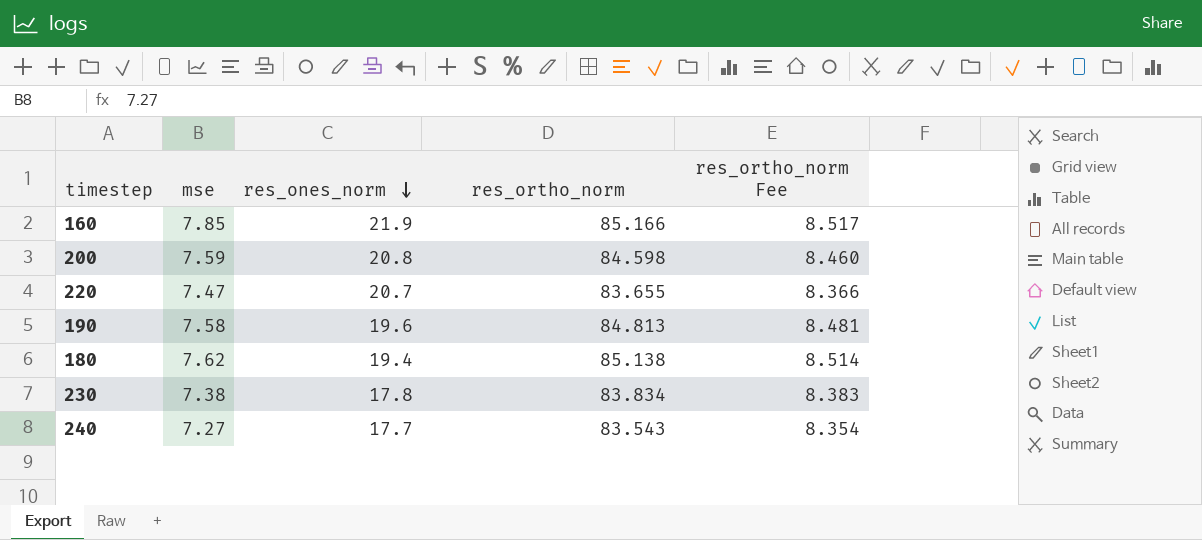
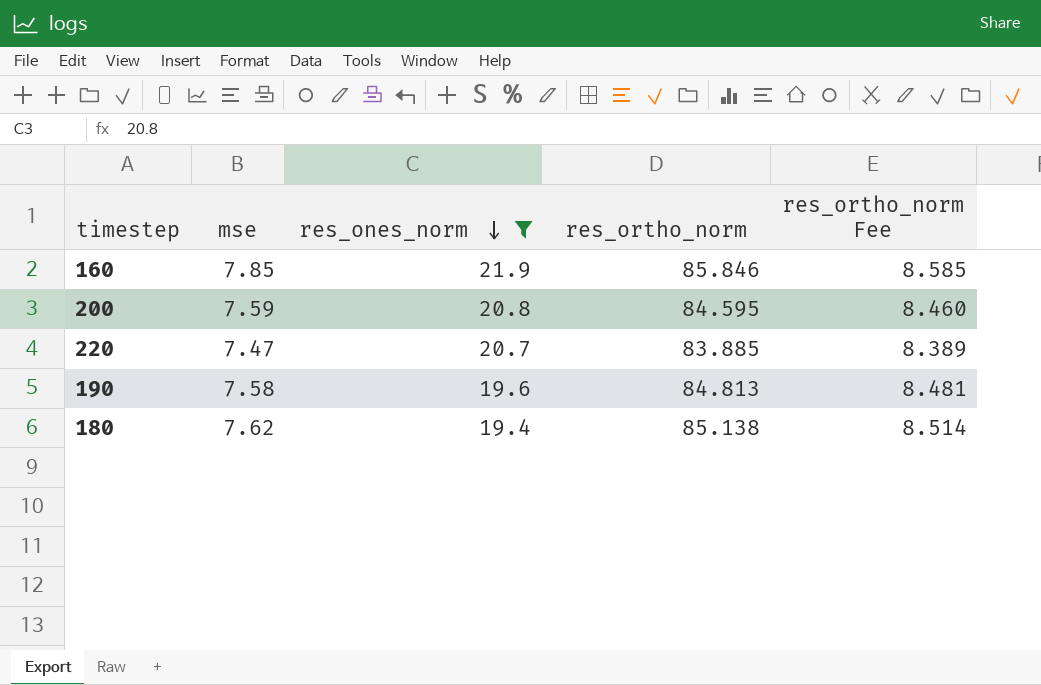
filter: none -> res_ones_norm >= 19.4
160 | res_ortho_norm: 85.166 -> 85.846
160 | res_ortho_norm Fee: 8.517 -> 8.585
200 | res_ortho_norm: 84.598 -> 84.595
220 | res_ortho_norm: 83.655 -> 83.885
220 | res_ortho_norm Fee: 8.366 -> 8.389

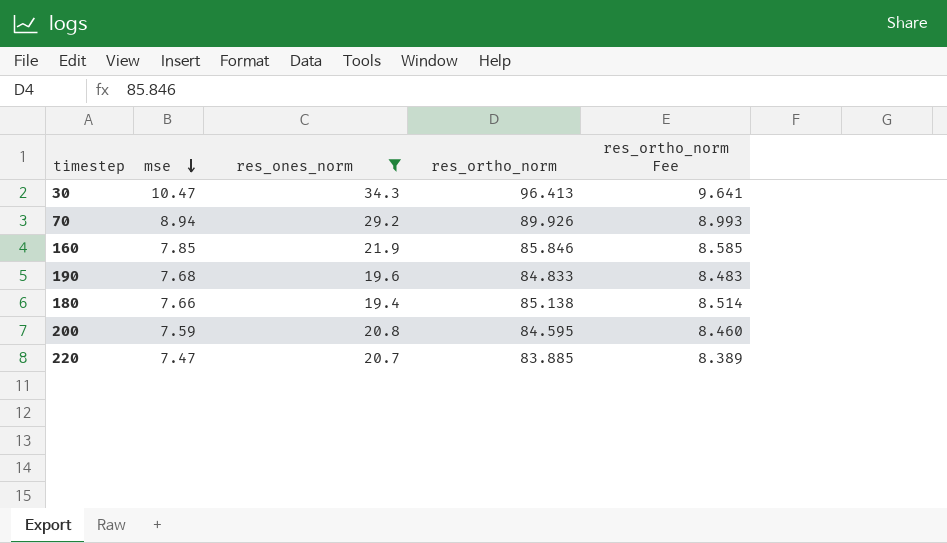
row order: res_ones_norm descending -> mse descending
row 30: none -> 10.47 | 34.3 | 96.413 | 9.641
row 70: none -> 8.94 | 29.2 | 89.926 | 8.993
190 | mse: 7.58 -> 7.68
190 | res_ortho_norm: 84.813 -> 84.833
190 | res_ortho_norm Fee: 8.481 -> 8.483
180 | mse: 7.62 -> 7.66

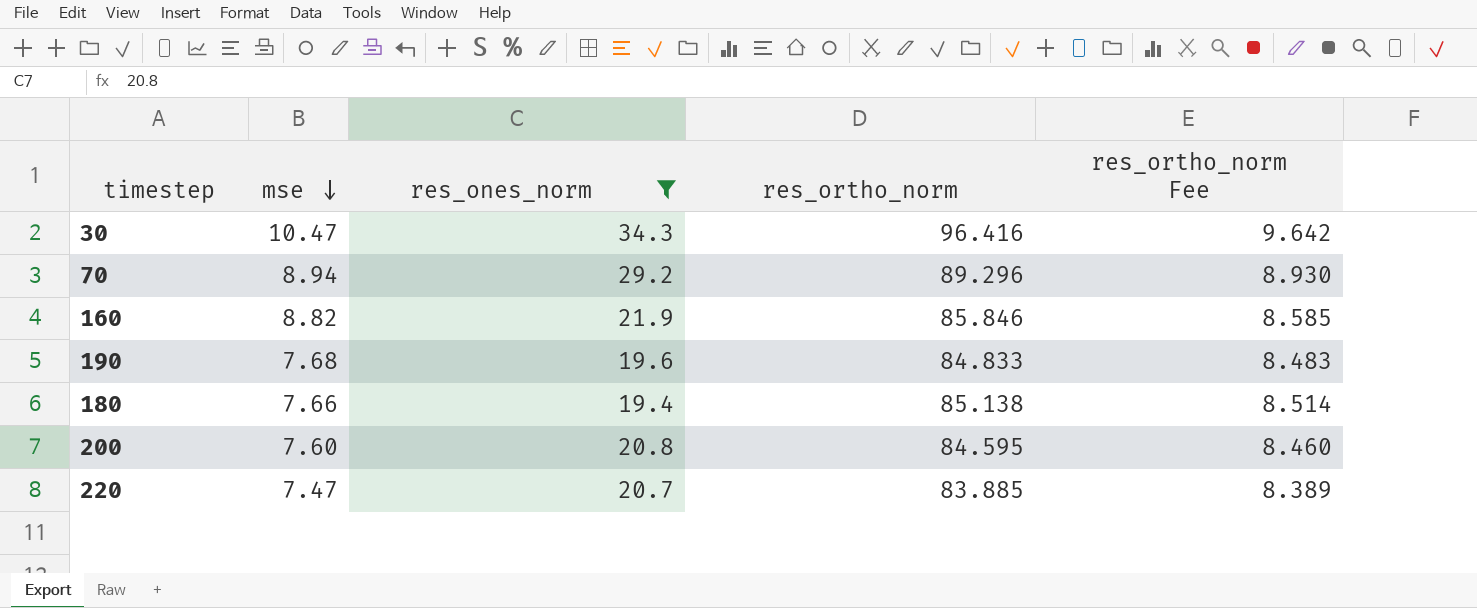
30 | res_ortho_norm: 96.413 -> 96.416
30 | res_ortho_norm Fee: 9.641 -> 9.642
70 | res_ortho_norm: 89.926 -> 89.296
70 | res_ortho_norm Fee: 8.993 -> 8.930
160 | mse: 7.85 -> 8.82
200 | mse: 7.59 -> 7.60

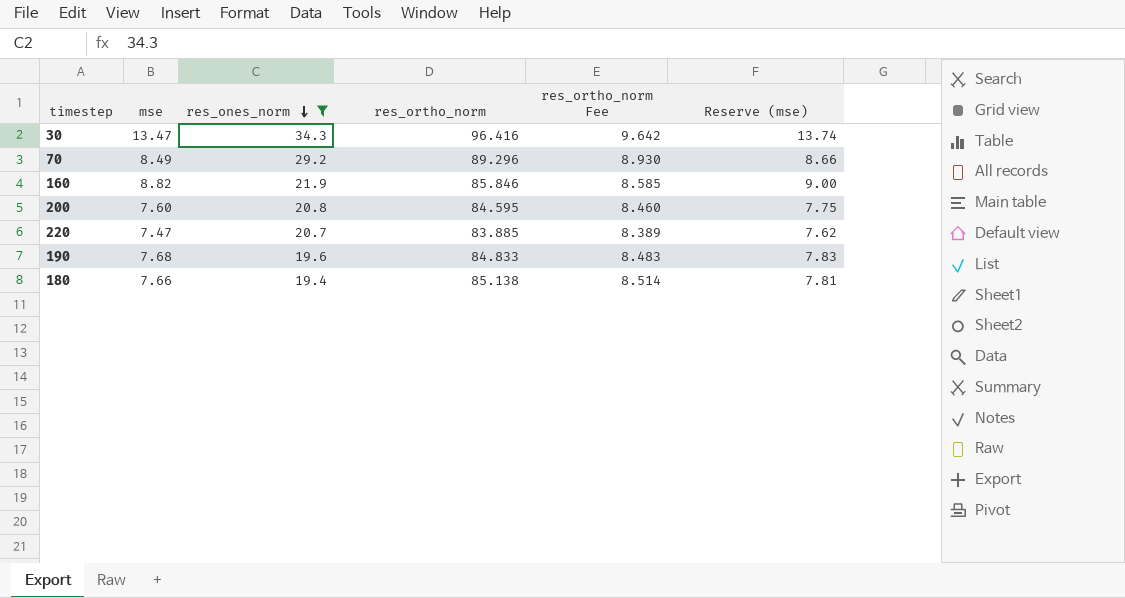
row order: mse descending -> res_ones_norm descending
column Reserve (mse) | formula: none -> [mse] * 1.02
30 | mse: 10.47 -> 13.47
70 | mse: 8.94 -> 8.49

